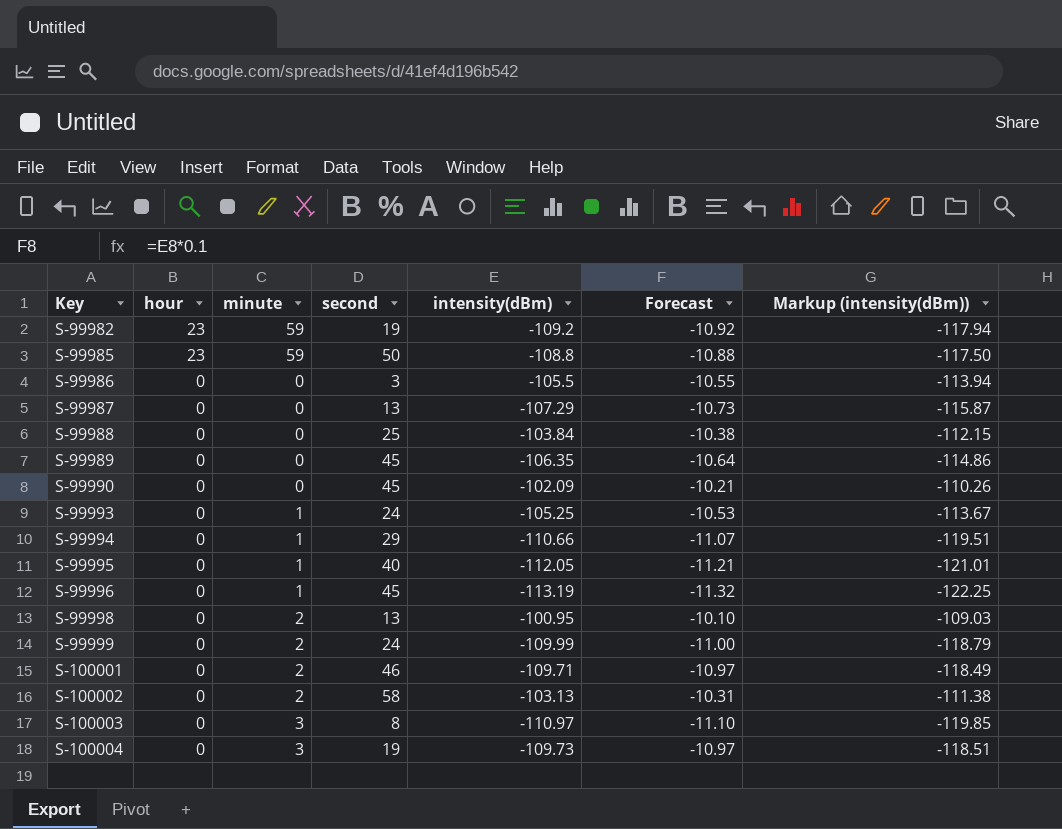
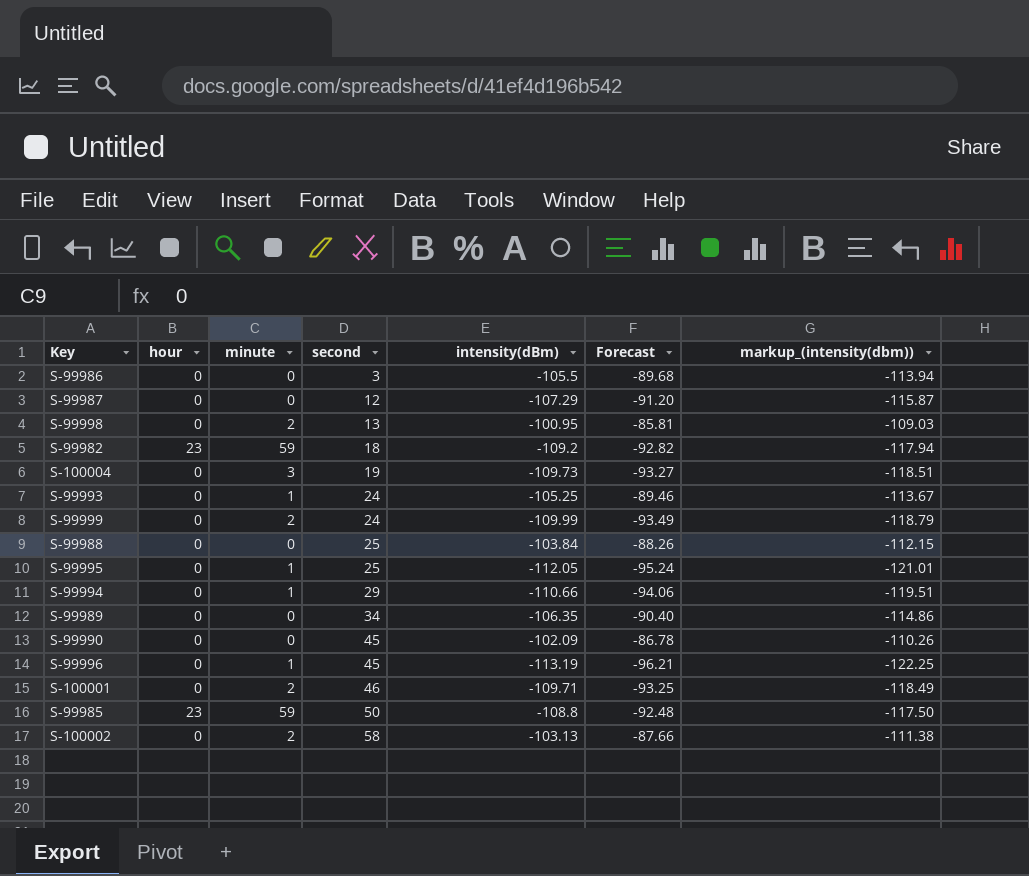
row order: Key ascending -> second ascending
column Forecast | formula: [intensity(dBm)] * 0.1 -> [intensity(dBm)] * 0.85
column name: Markup (intensity(dBm)) -> markup_(intensity(dbm))
row S-100003: 0 | 3 | 8 | -110.97 | -11.10 | -119.85 -> none
S-99987 | second: 13 -> 12
S-99982 | second: 19 -> 18
S-99995 | second: 40 -> 25
S-99989 | second: 45 -> 34

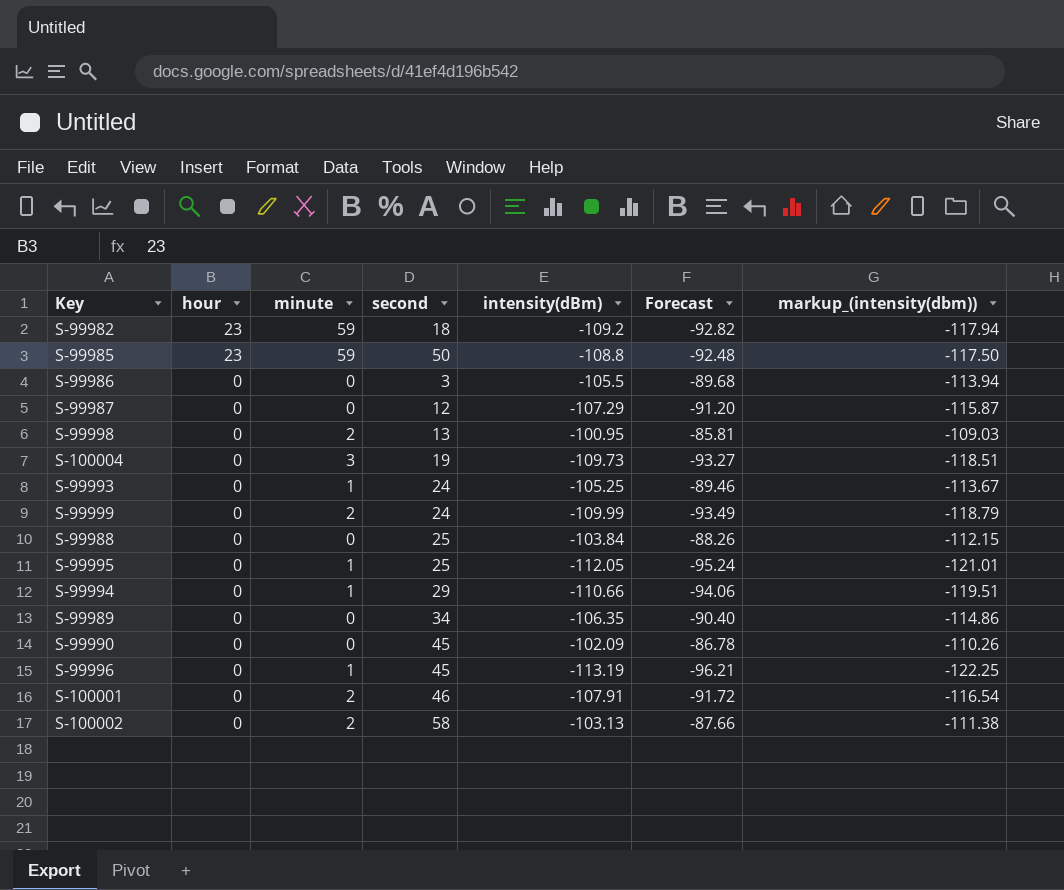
row order: second ascending -> hour descending
S-100001 | intensity(dBm): -109.71 -> -107.91
S-100001 | Forecast: -93.25 -> -91.72
S-100001 | markup_(intensity(dbm)): -118.49 -> -116.54

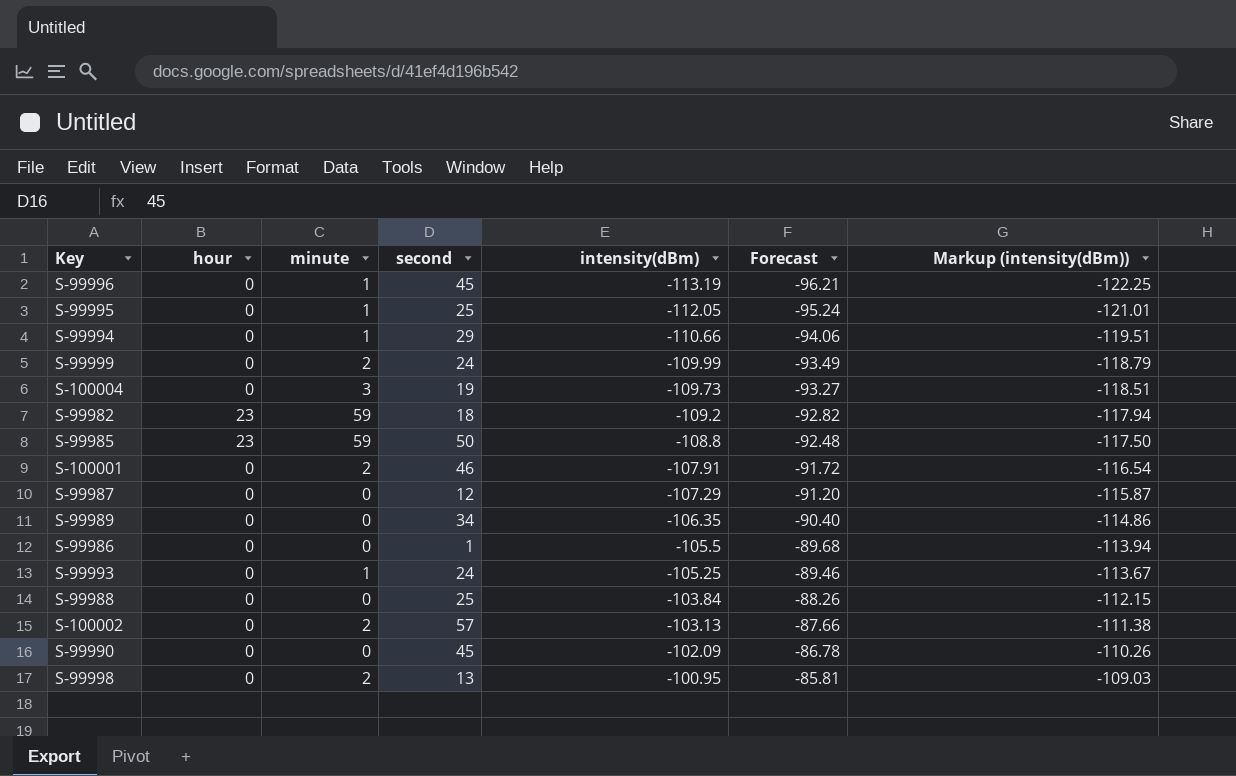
row order: hour descending -> intensity(dBm) ascending
column name: markup_(intensity(dbm)) -> Markup (intensity(dBm))
S-99986 | second: 3 -> 1
S-100002 | second: 58 -> 57

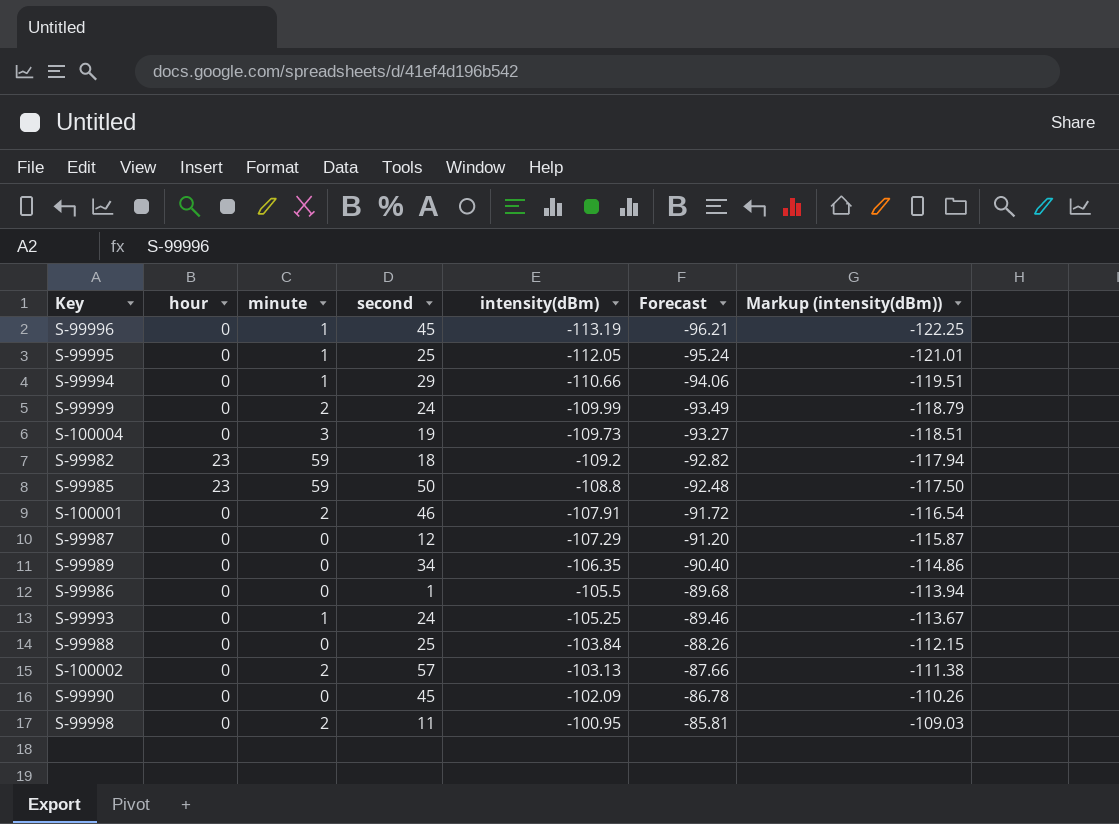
S-99998 | second: 13 -> 11

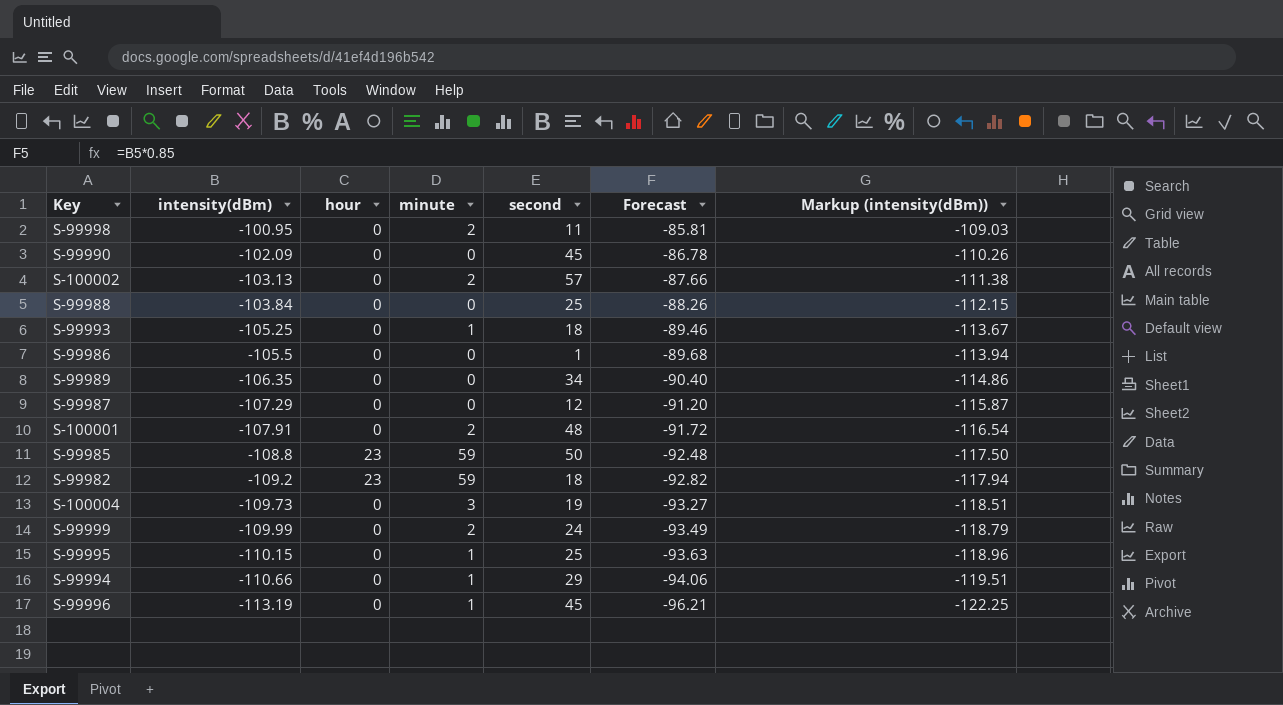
row order: intensity(dBm) ascending -> intensity(dBm) descending
column intensity(dBm) | position: 5 -> 2
S-99993 | second: 24 -> 18
S-100001 | second: 46 -> 48
S-99995 | intensity(dBm): -112.05 -> -110.15
S-99995 | Forecast: -95.24 -> -93.63
S-99995 | Markup (intensity(dBm)): -121.01 -> -118.96

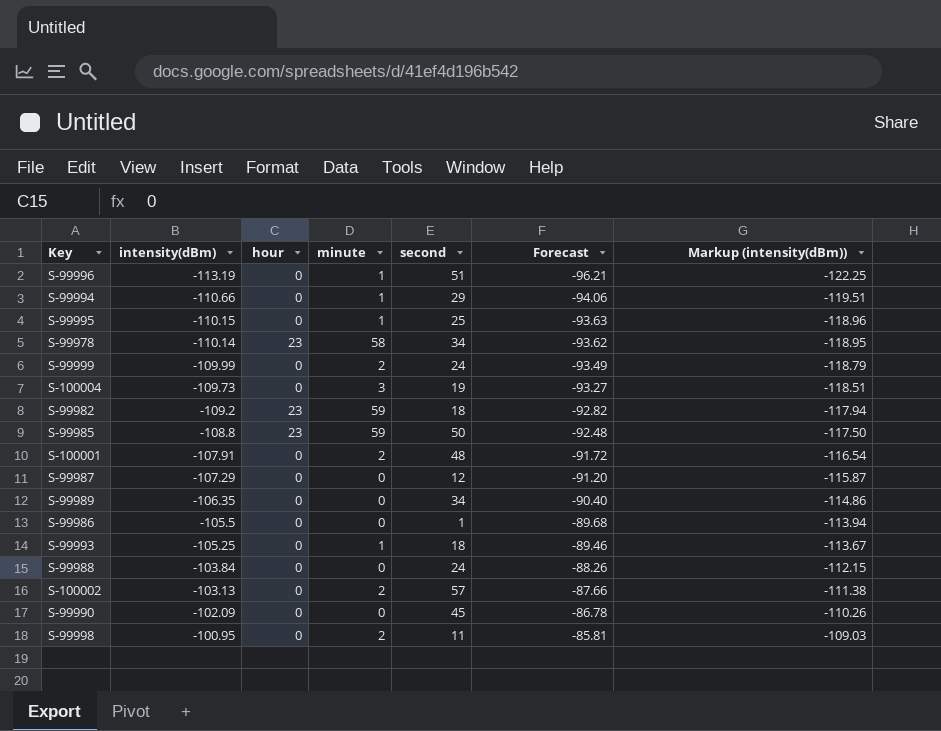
row order: intensity(dBm) descending -> intensity(dBm) ascending
S-99996 | second: 45 -> 51
row S-99978: none -> -110.14 | 23 | 58 | 34 | -93.62 | -118.95
S-99988 | second: 25 -> 24

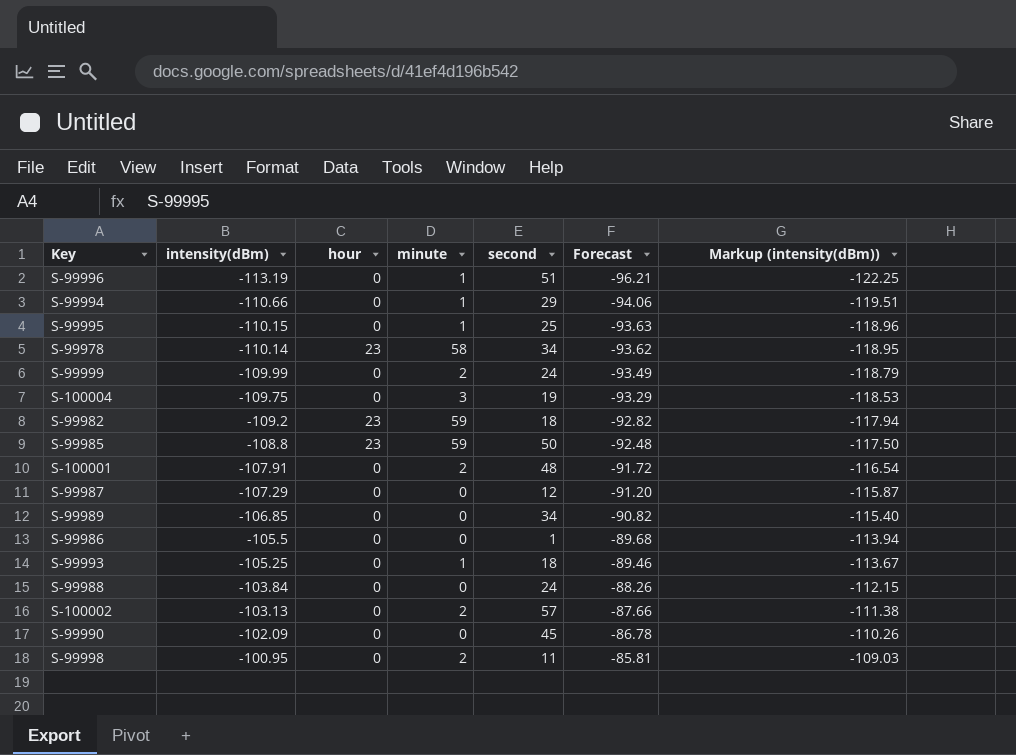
S-100004 | intensity(dBm): -109.73 -> -109.75
S-100004 | Forecast: -93.27 -> -93.29
S-100004 | Markup (intensity(dBm)): -118.51 -> -118.53
S-99989 | intensity(dBm): -106.35 -> -106.85
S-99989 | Forecast: -90.40 -> -90.82
S-99989 | Markup (intensity(dBm)): -114.86 -> -115.40

